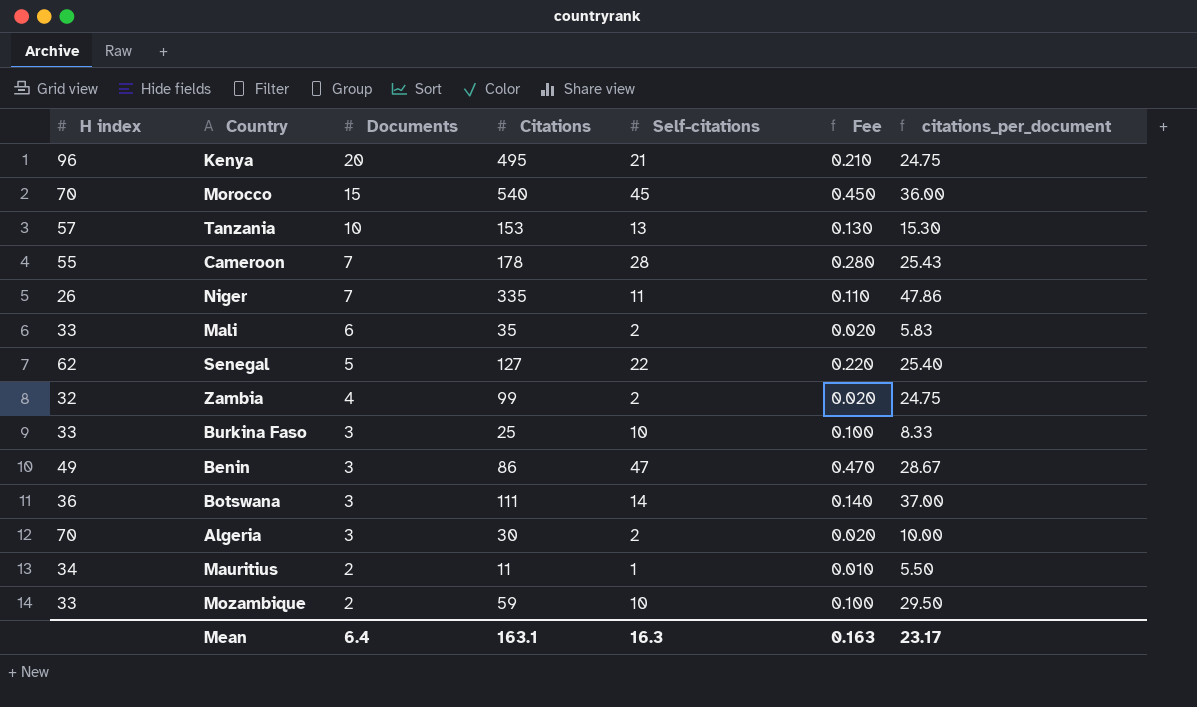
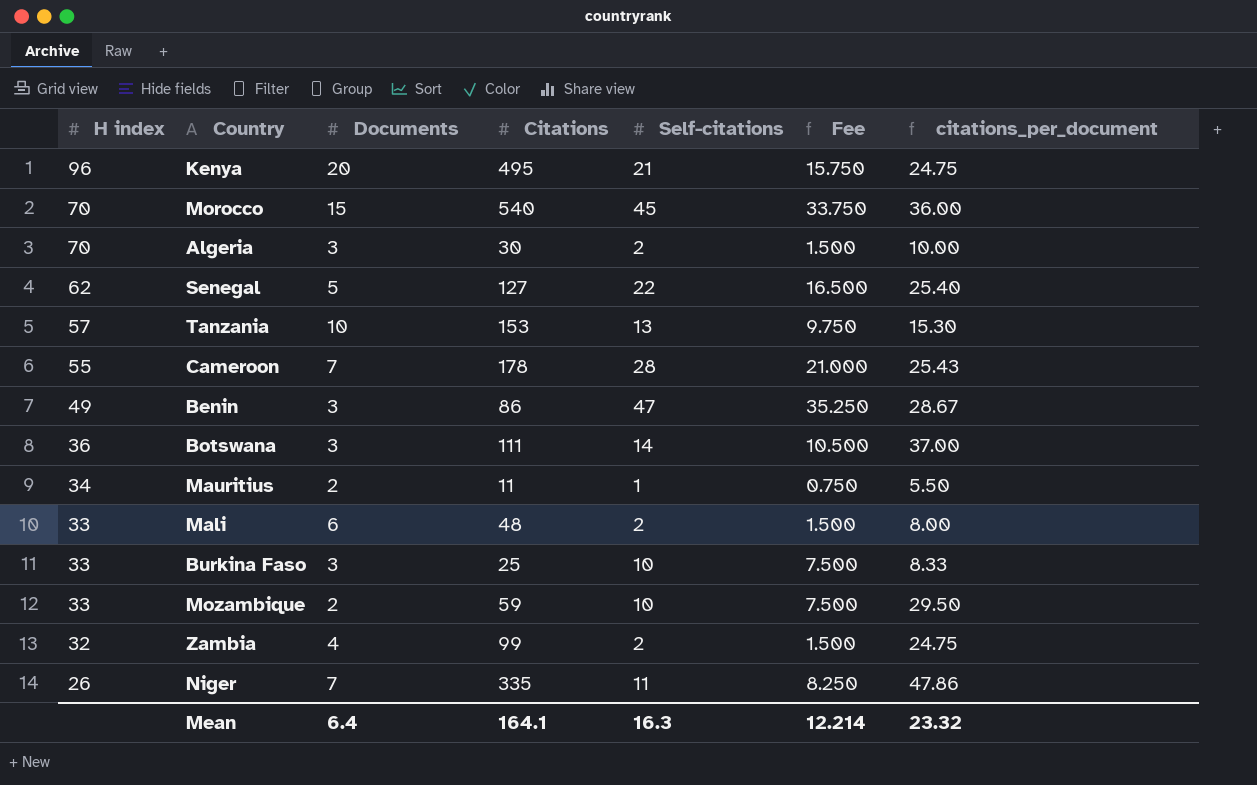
row order: Documents descending -> H index descending
column Fee | formula: [Self-citations] * 0.01 -> [Self-citations] * 0.75
Mali | Citations: 35 -> 48
Mali | citations_per_document: 5.83 -> 8.00
Mean | Citations: 163.1 -> 164.1
Mean | Fee: 0.163 -> 12.214
Mean | citations_per_document: 23.17 -> 23.32

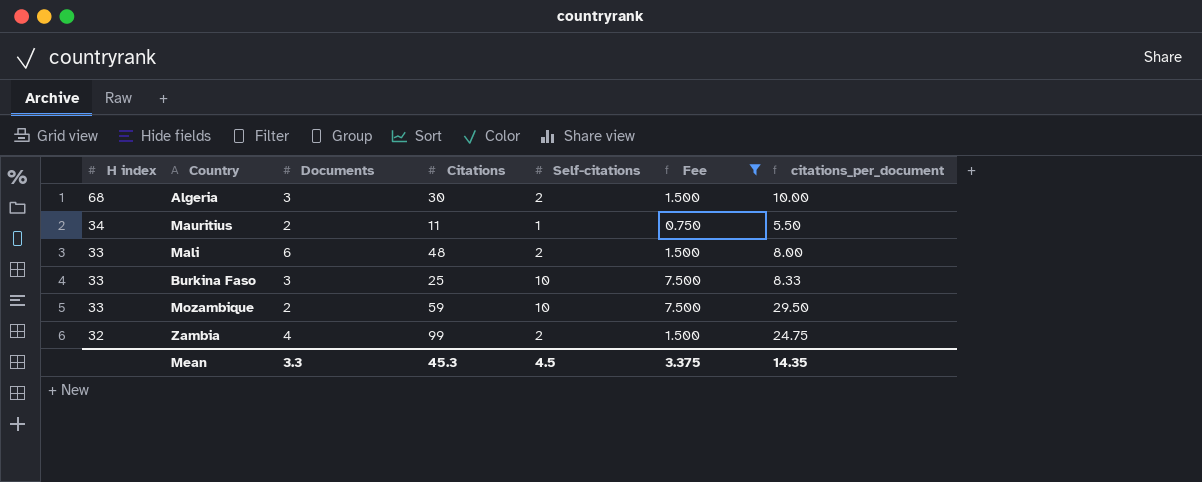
filter: none -> Fee <= 7.500
Algeria | H index: 70 -> 68
Mean | Documents: 6.4 -> 3.3
Mean | Citations: 164.1 -> 45.3
Mean | Self-citations: 16.3 -> 4.5
Mean | Fee: 12.214 -> 3.375
Mean | citations_per_document: 23.32 -> 14.35

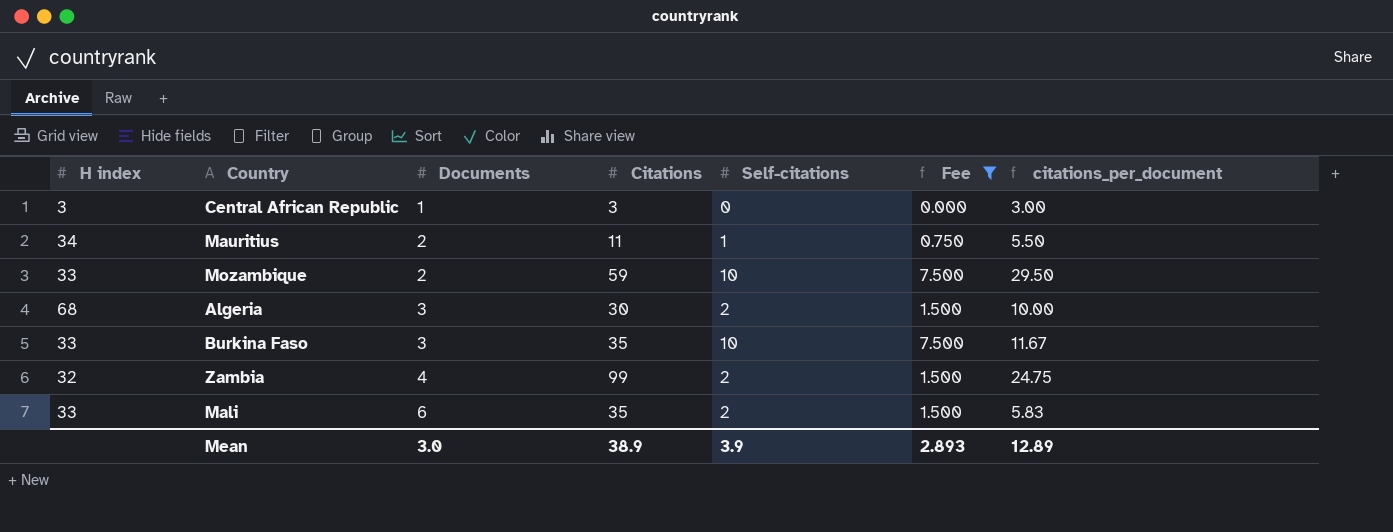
row order: H index descending -> Documents ascending
row Central African Republic: none -> 3 | 1 | 3 | 0 | 0.000 | 3.00
Burkina Faso | Citations: 25 -> 35
Burkina Faso | citations_per_document: 8.33 -> 11.67
Mali | Citations: 48 -> 35
Mali | citations_per_document: 8.00 -> 5.83
Mean | Documents: 3.3 -> 3.0
Mean | Citations: 45.3 -> 38.9
Mean | Self-citations: 4.5 -> 3.9
Mean | Fee: 3.375 -> 2.893
Mean | citations_per_document: 14.35 -> 12.89

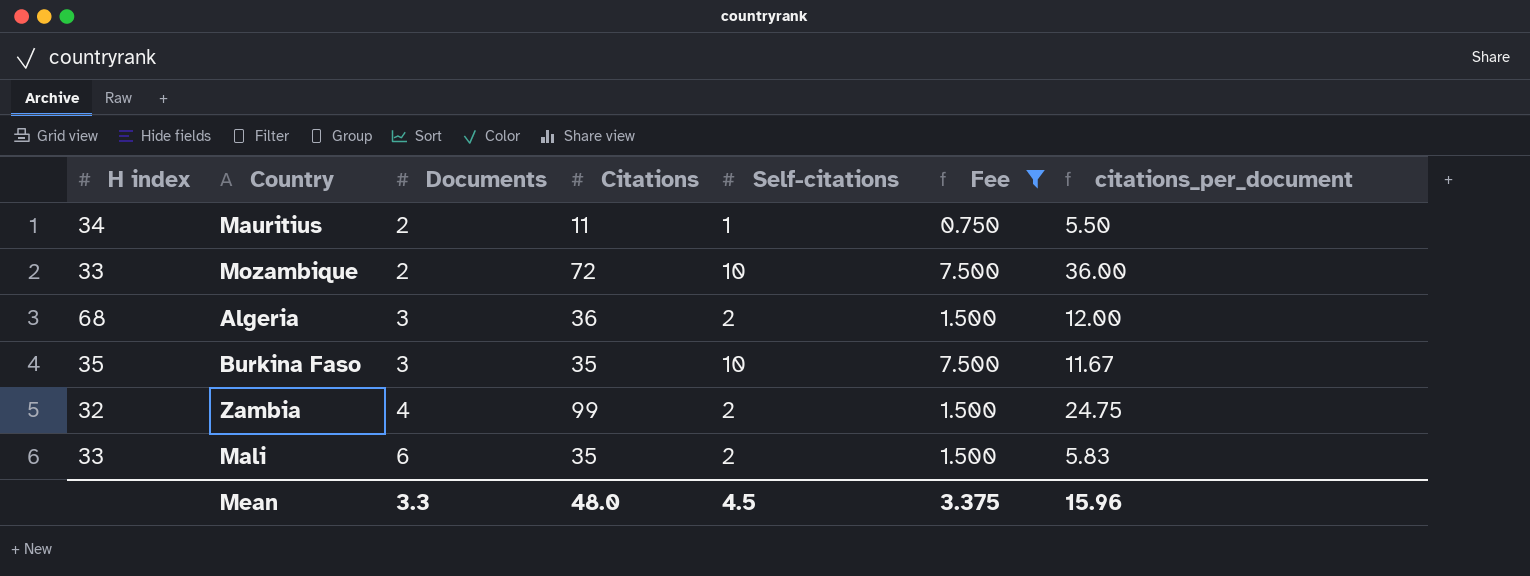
row Central African Republic: 3 | 1 | 3 | 0 | 0.000 | 3.00 -> none
Mozambique | Citations: 59 -> 72
Mozambique | citations_per_document: 29.50 -> 36.00
Algeria | Citations: 30 -> 36
Algeria | citations_per_document: 10.00 -> 12.00
Burkina Faso | H index: 33 -> 35
Mean | Documents: 3.0 -> 3.3
Mean | Citations: 38.9 -> 48.0
Mean | Self-citations: 3.9 -> 4.5
Mean | Fee: 2.893 -> 3.375
Mean | citations_per_document: 12.89 -> 15.96

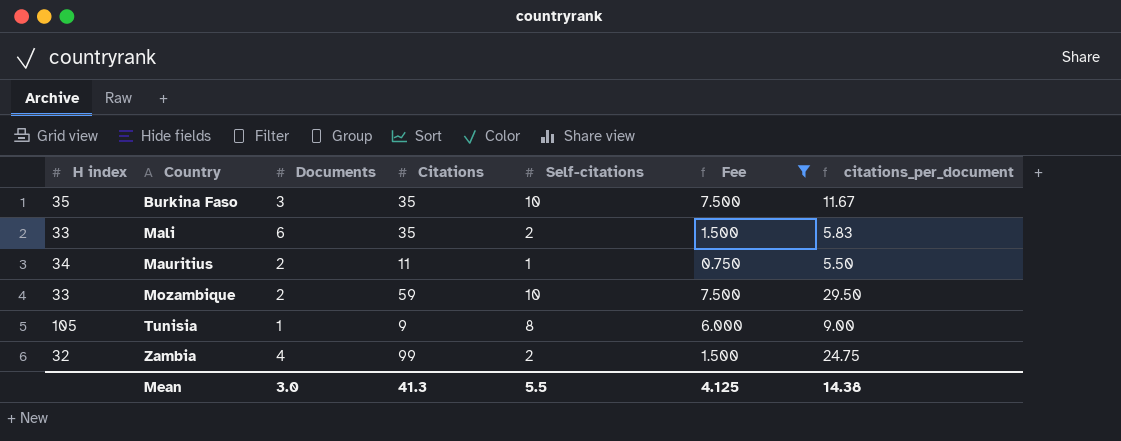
row order: Documents ascending -> Country ascending
row Algeria: 68 | 3 | 36 | 2 | 1.500 | 12.00 -> none
Mozambique | Citations: 72 -> 59
Mozambique | citations_per_document: 36.00 -> 29.50
row Tunisia: none -> 105 | 1 | 9 | 8 | 6.000 | 9.00
Mean | Documents: 3.3 -> 3.0
Mean | Citations: 48.0 -> 41.3
Mean | Self-citations: 4.5 -> 5.5
Mean | Fee: 3.375 -> 4.125
Mean | citations_per_document: 15.96 -> 14.38

